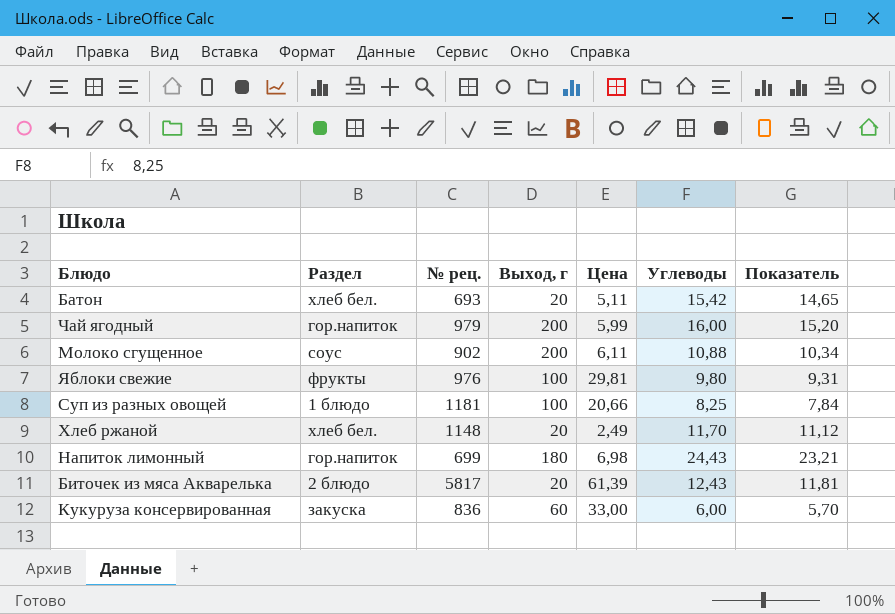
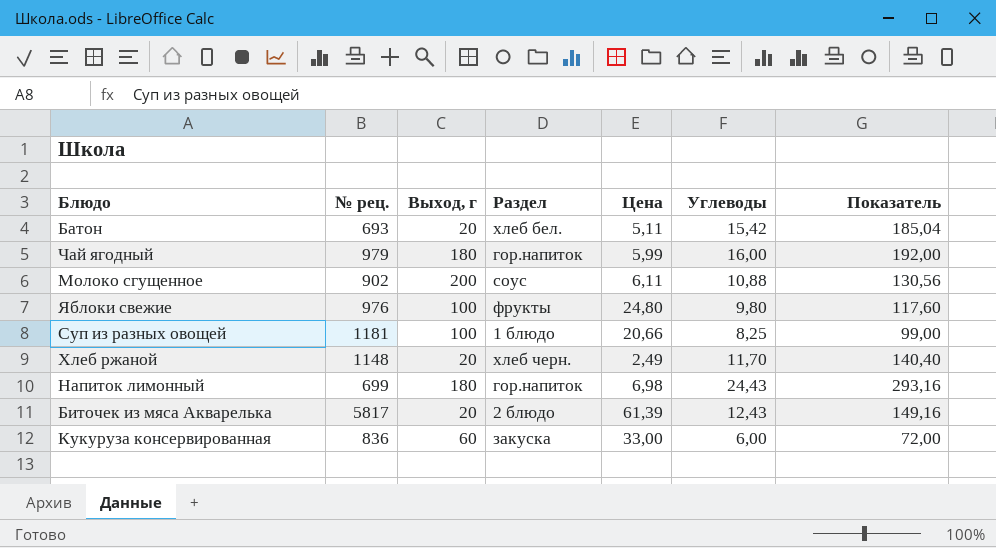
column Раздел | position: 2 -> 4
column Показатель | formula: [Углеводы] * 0,95 -> [Углеводы] * 12
Чай ягодный | Выход, г: 200 -> 180
Яблоки свежие | Цена: 29,81 -> 24,80
Хлеб ржаной | Раздел: хлеб бел. -> хлеб черн.

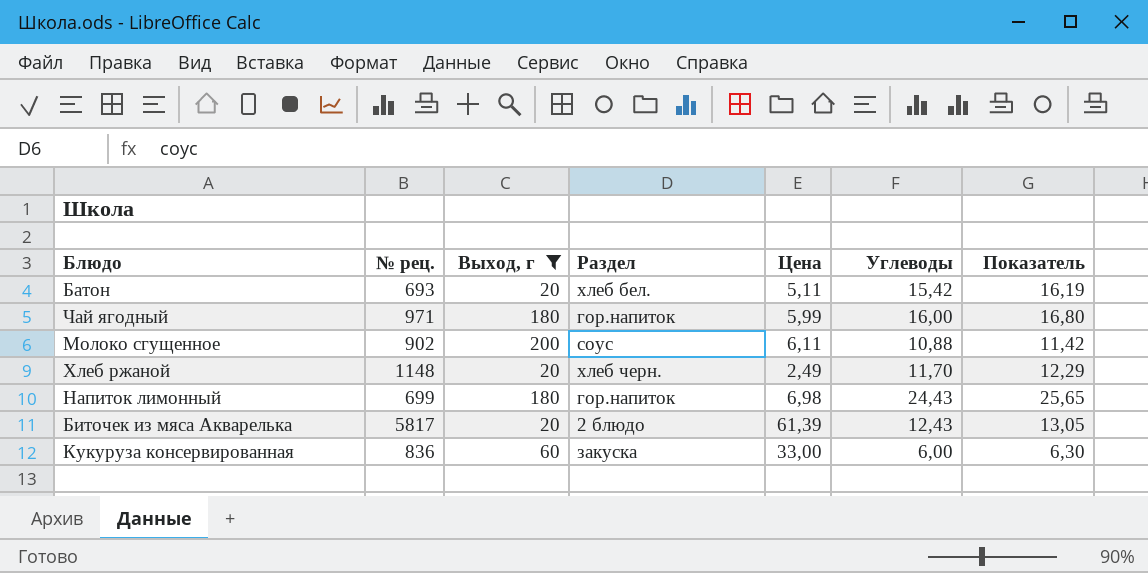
filter: none -> Выход, г != 100
column Показатель | formula: [Углеводы] * 12 -> [Углеводы] * 1,05
Чай ягодный | № рец.: 979 -> 971

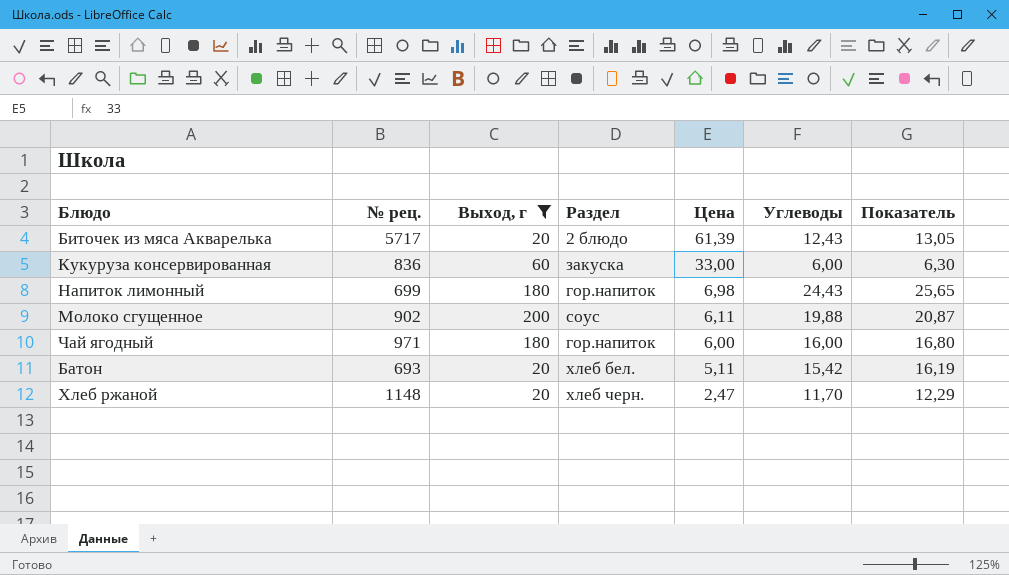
row order: none -> Цена descending
Биточек из мяса Акварелька | № рец.: 5817 -> 5717
Молоко сгущенное | Углеводы: 10,88 -> 19,88
Молоко сгущенное | Показатель: 11,42 -> 20,87
Чай ягодный | Цена: 5,99 -> 6,00
Хлеб ржаной | Цена: 2,49 -> 2,47

